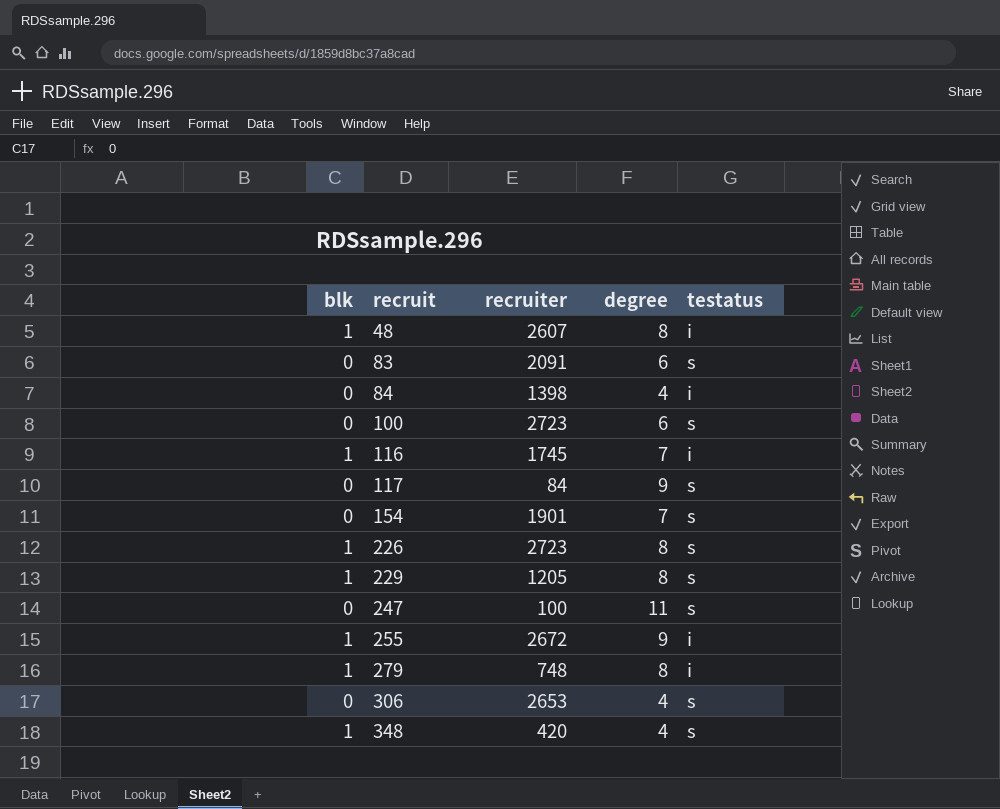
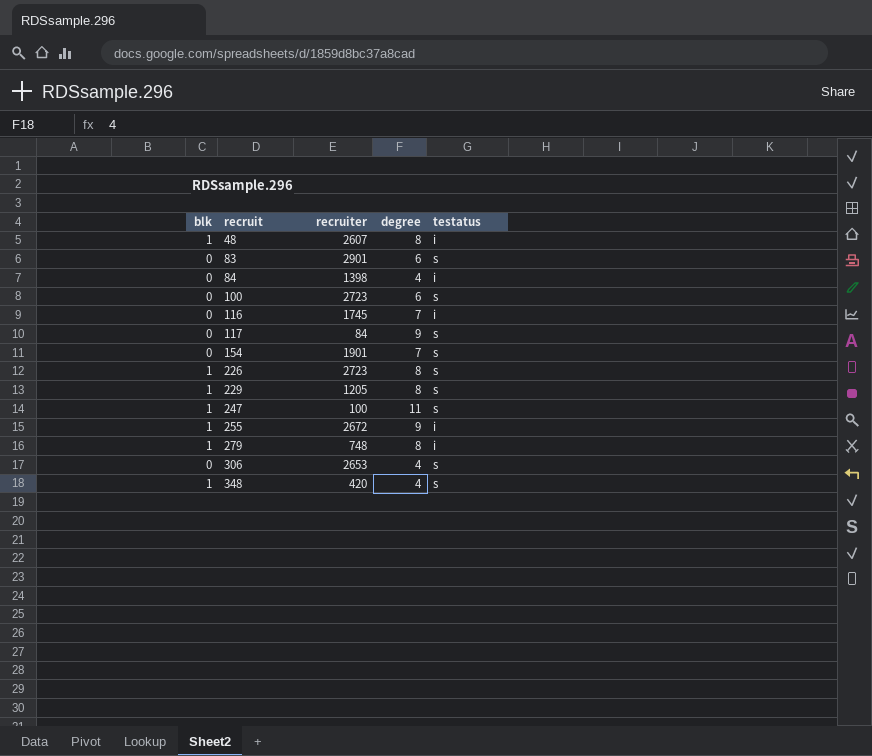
83 | recruiter: 2091 -> 2901
116 | blk: 1 -> 0
247 | blk: 0 -> 1

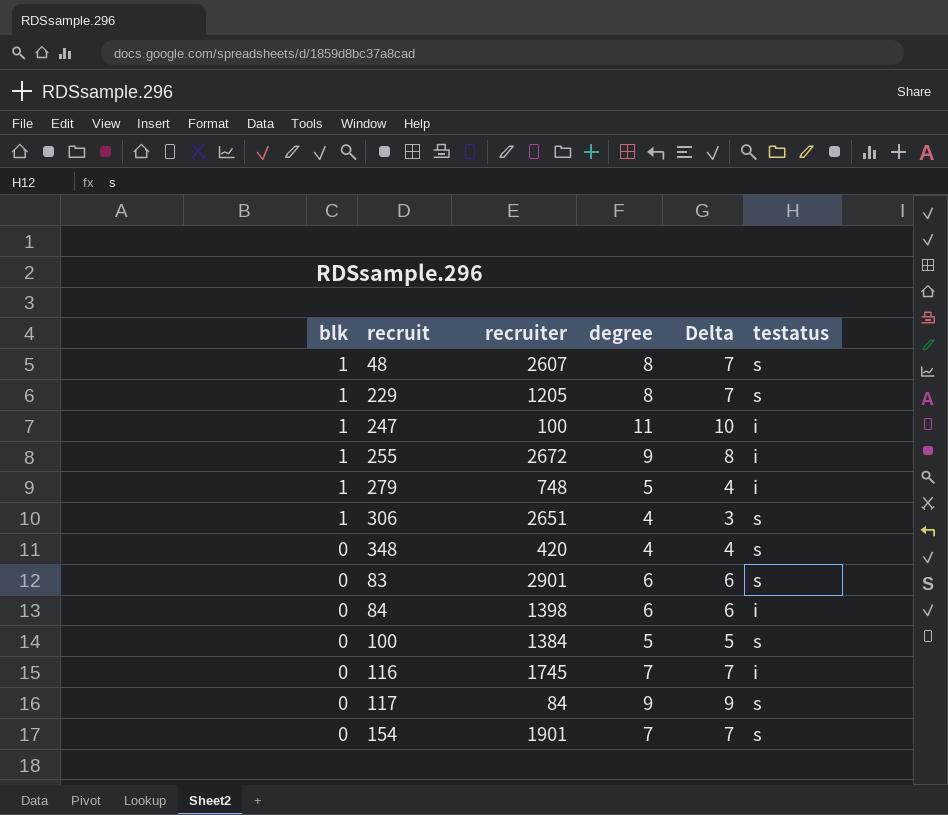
row order: recruit ascending -> blk descending
column Delta | formula: none -> [degree] - [blk]
row 226: 1 | 2723 | 8 | s -> none
48 | testatus: i -> s
247 | testatus: s -> i
279 | degree: 8 -> 5
306 | blk: 0 -> 1
306 | recruiter: 2653 -> 2651
348 | blk: 1 -> 0
84 | degree: 4 -> 6
100 | recruiter: 2723 -> 1384
100 | degree: 6 -> 5

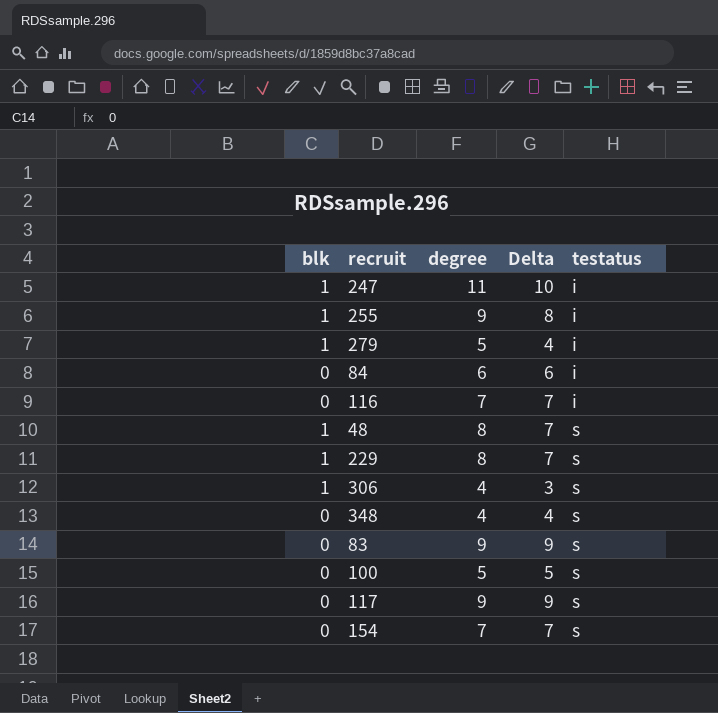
row order: blk descending -> testatus ascending
column recruiter | position: 3 -> none
83 | degree: 6 -> 9
83 | Delta: 6 -> 9

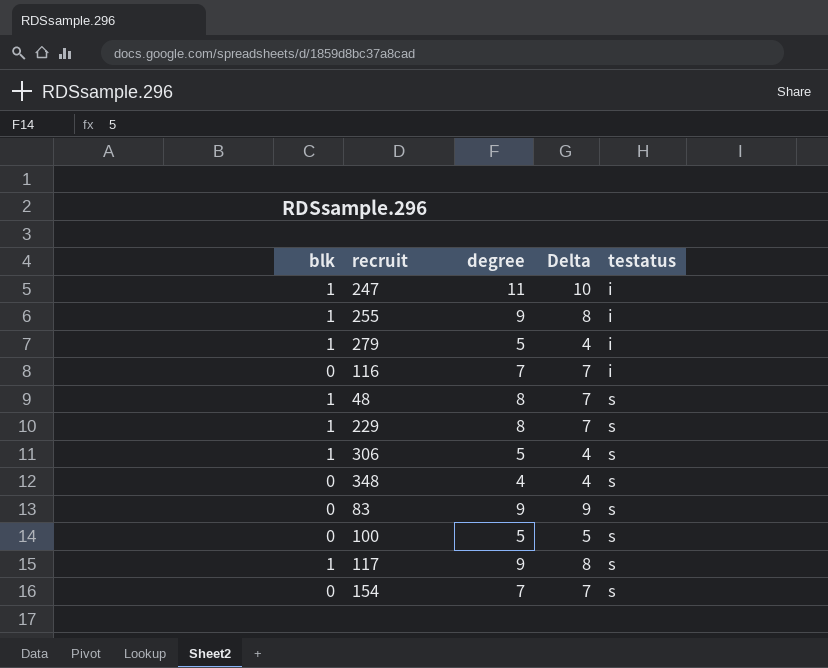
row 84: 0 | 6 | 6 | i -> none
306 | degree: 4 -> 5
306 | Delta: 3 -> 4
117 | blk: 0 -> 1
117 | Delta: 9 -> 8

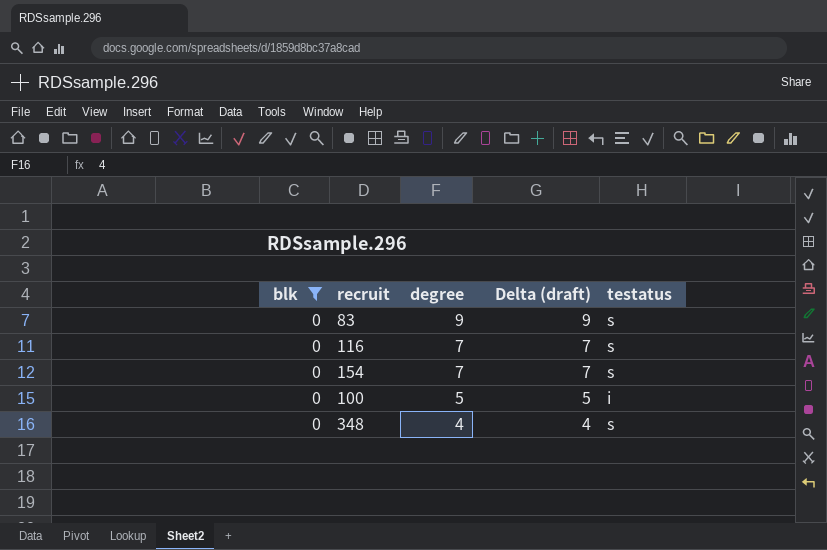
filter: none -> blk = 0
row order: testatus ascending -> degree descending
column name: Delta -> Delta (draft)
116 | testatus: i -> s
100 | testatus: s -> i

